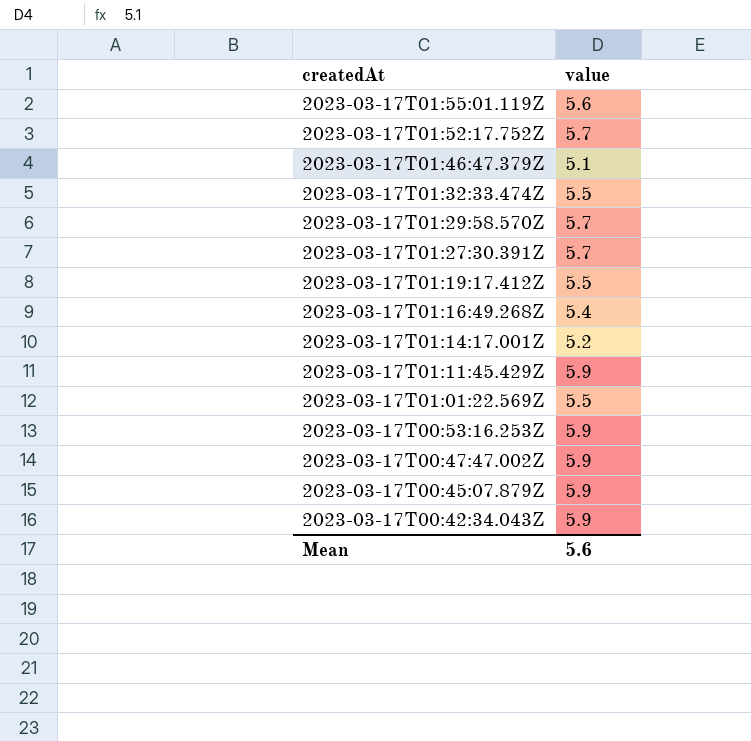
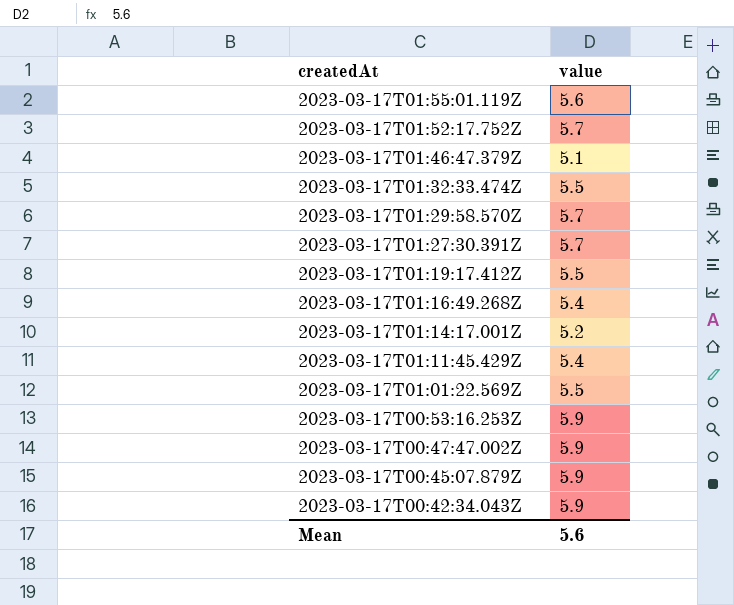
2023-03-17T01:11:45.429Z | value: 5.9 -> 5.4

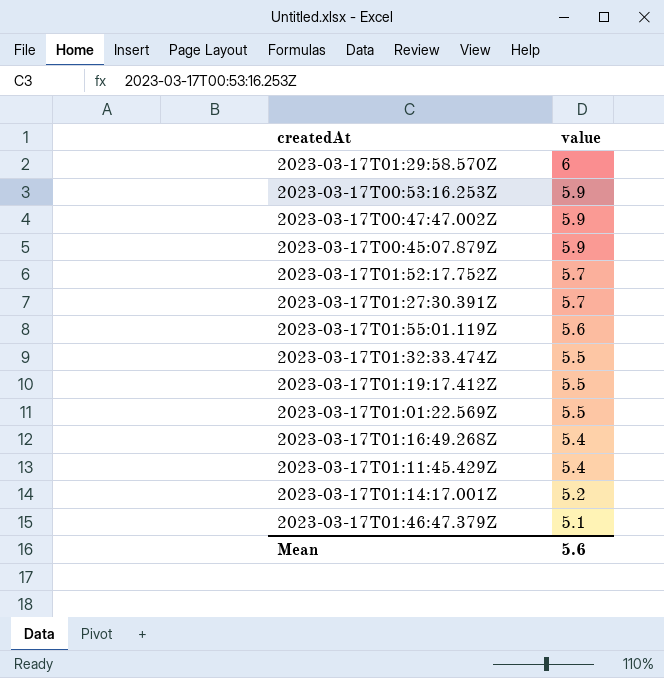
row order: createdAt descending -> value descending
row 2023-03-17T00:42:34.043Z: 5.9 -> none
2023-03-17T01:29:58.570Z | value: 5.7 -> 6

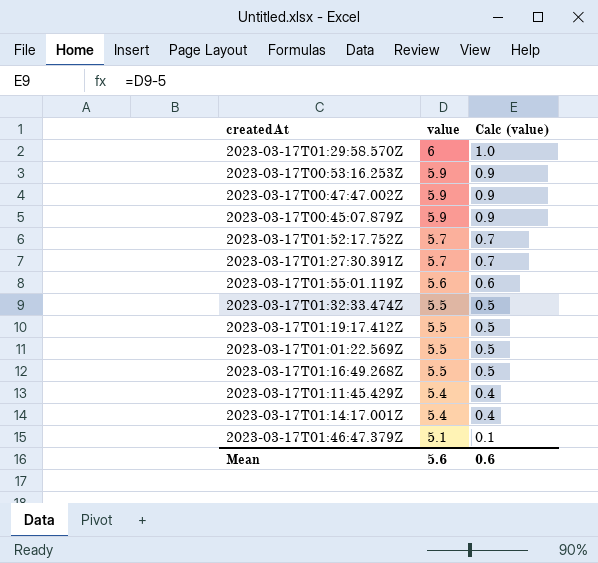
column Calc (value) | formula: none -> [value] - 5
2023-03-17T01:16:49.268Z | value: 5.4 -> 5.5
2023-03-17T01:14:17.001Z | value: 5.2 -> 5.4

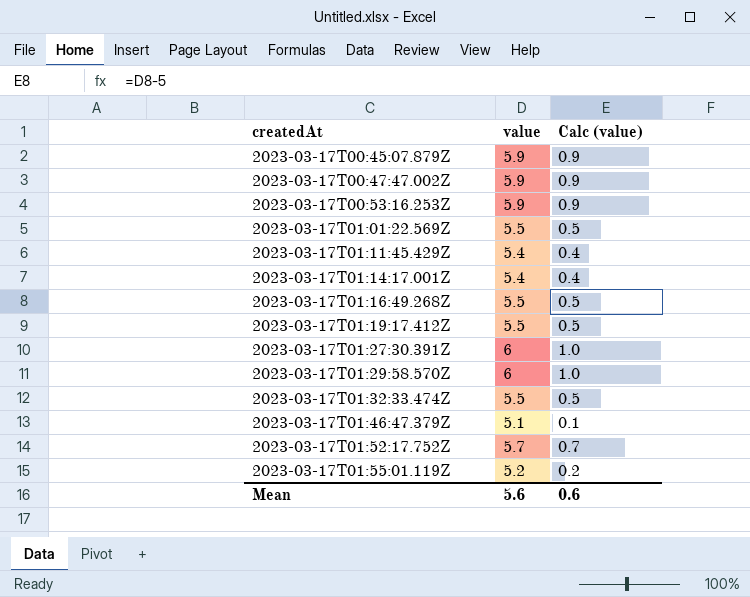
row order: value descending -> createdAt ascending
2023-03-17T01:27:30.391Z | value: 5.7 -> 6
2023-03-17T01:27:30.391Z | Calc (value): 0.7 -> 1.0
2023-03-17T01:55:01.119Z | value: 5.6 -> 5.2
2023-03-17T01:55:01.119Z | Calc (value): 0.6 -> 0.2

